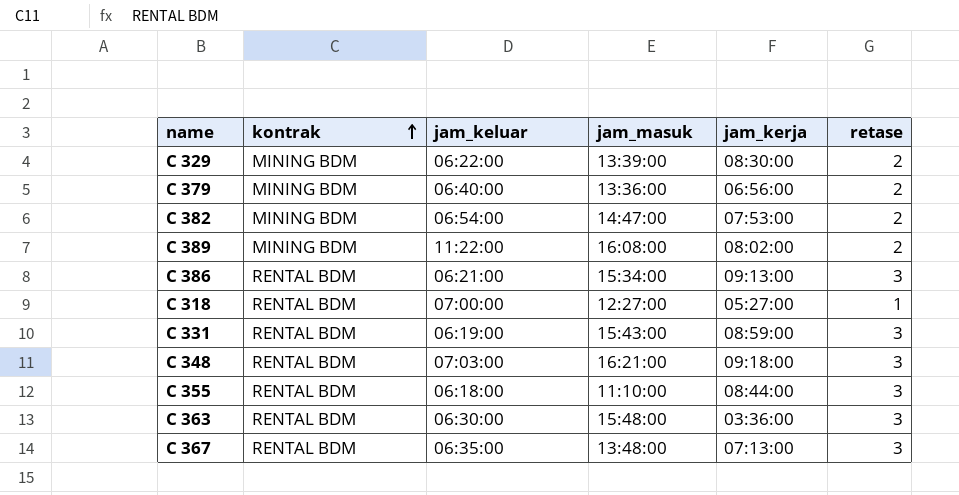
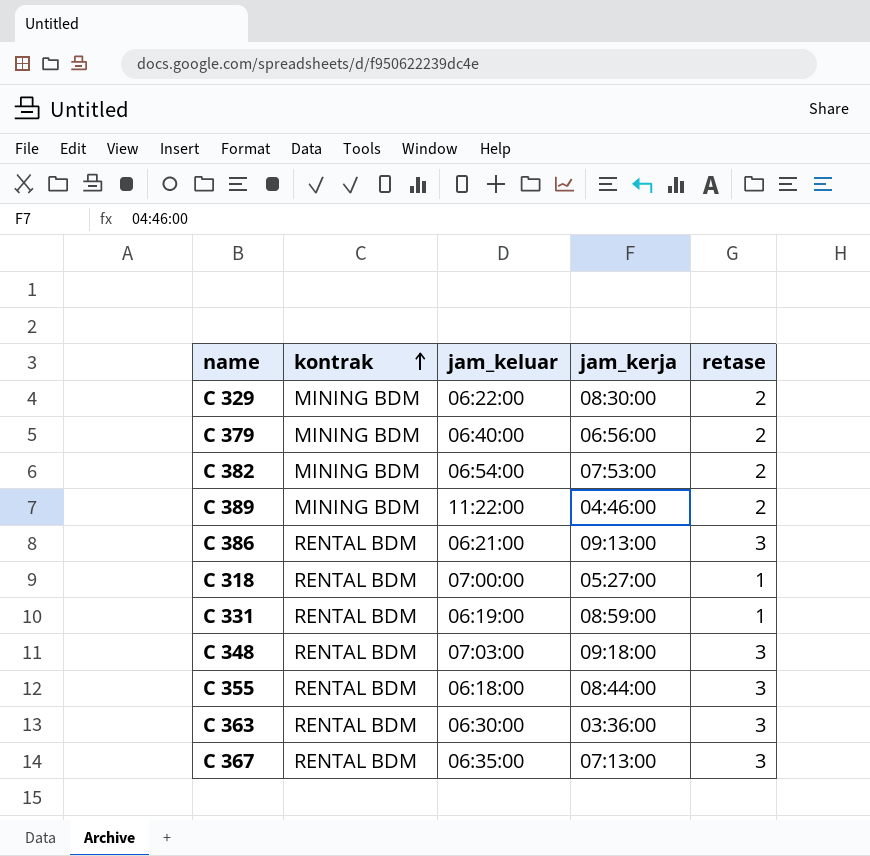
column jam_masuk | position: 4 -> none
C 389 | jam_kerja: 08:02:00 -> 04:46:00
C 331 | retase: 3 -> 1

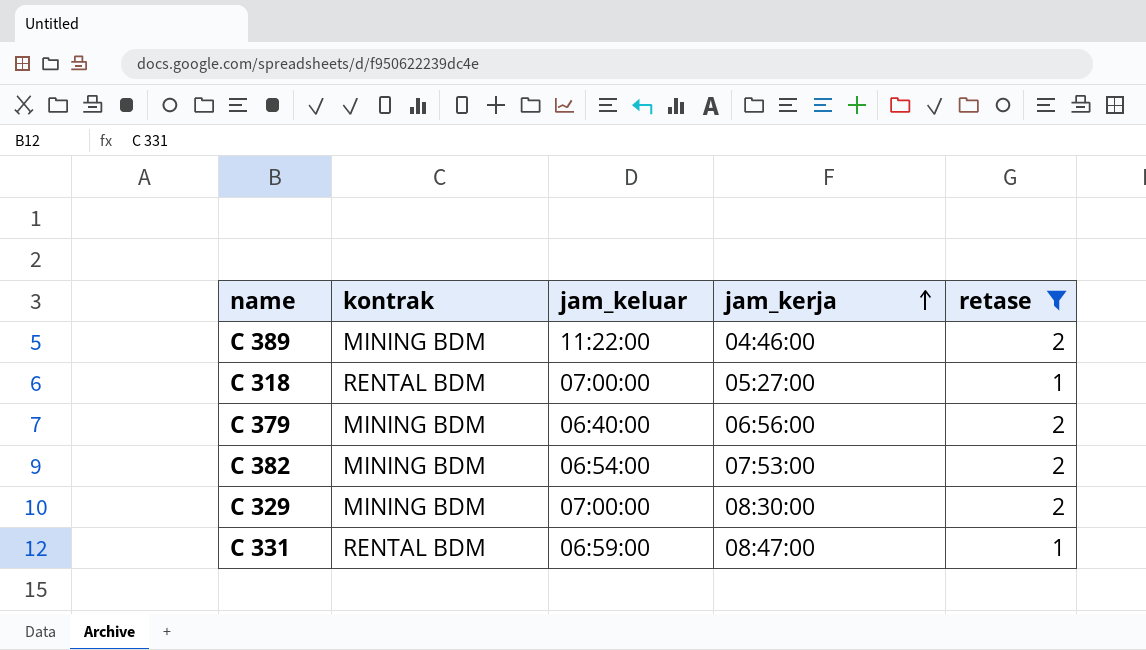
filter: none -> retase != 3
row order: kontrak ascending -> jam_kerja ascending
C 329 | jam_keluar: 06:22:00 -> 07:00:00
C 331 | jam_keluar: 06:19:00 -> 06:59:00
C 331 | jam_kerja: 08:59:00 -> 08:47:00

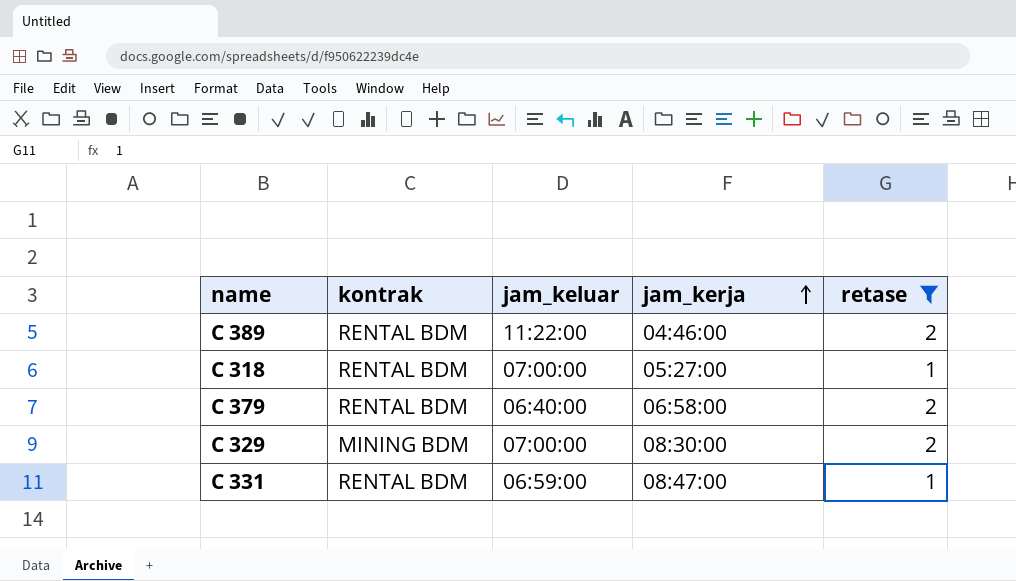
row C 382: MINING BDM | 06:54:00 | 07:53:00 | 2 -> none
C 389 | kontrak: MINING BDM -> RENTAL BDM
C 379 | kontrak: MINING BDM -> RENTAL BDM
C 379 | jam_kerja: 06:56:00 -> 06:58:00

